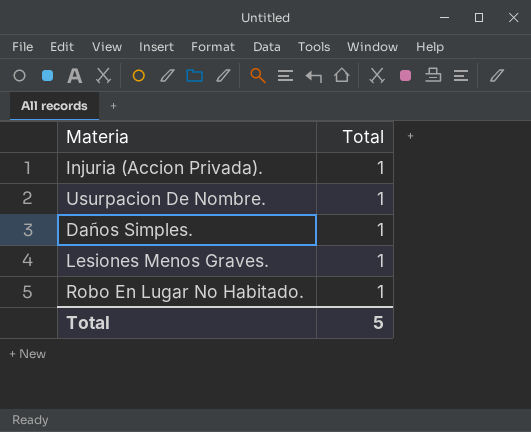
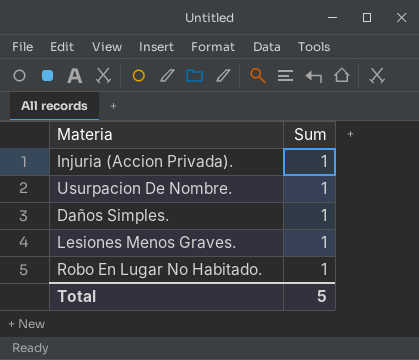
column name: Total -> Sum

